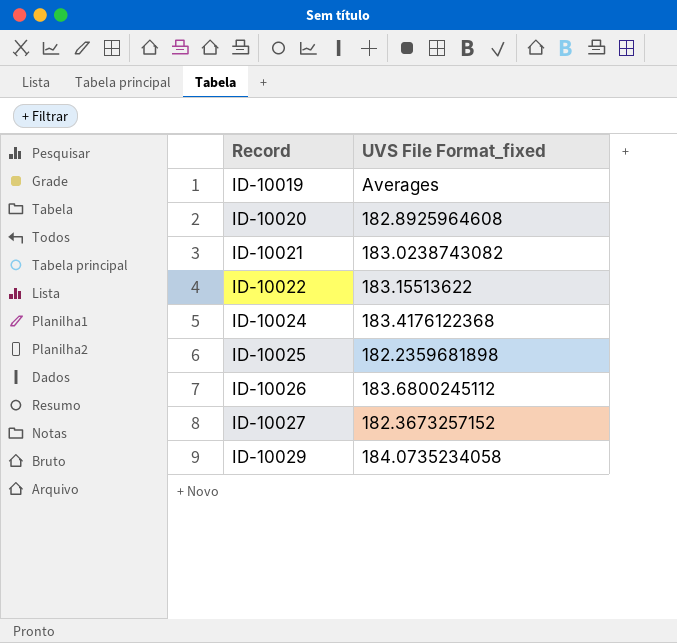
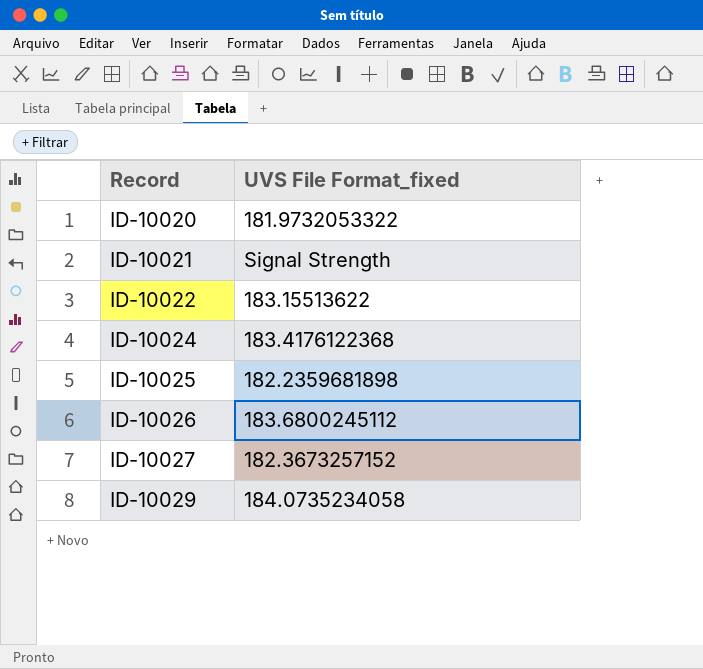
row ID-10019: Averages -> none
ID-10020 | UVS File Format_fixed: 182.8925964608 -> 181.9732053322
ID-10021 | UVS File Format_fixed: 183.0238743082 -> Signal Strength

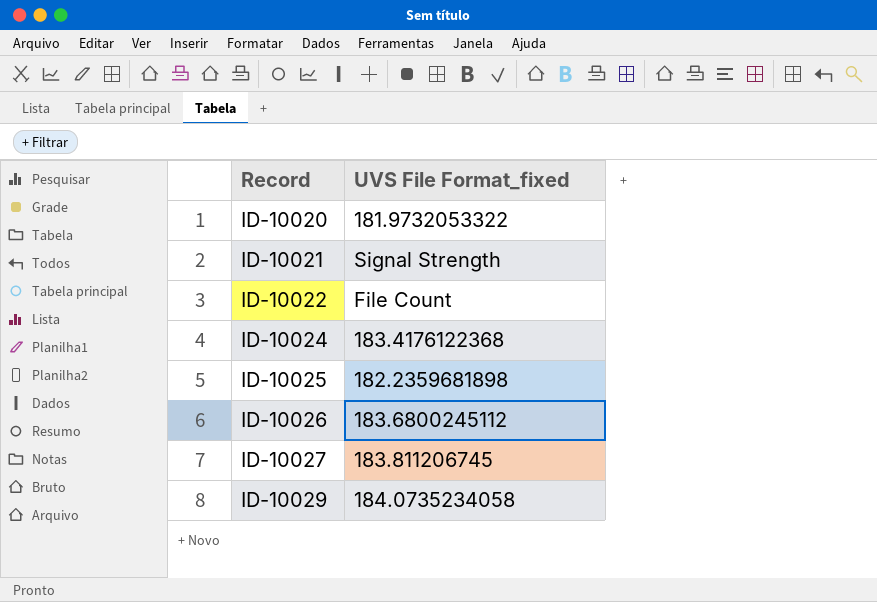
ID-10022 | UVS File Format_fixed: 183.15513622 -> File Count
ID-10027 | UVS File Format_fixed: 182.3673257152 -> 183.811206745

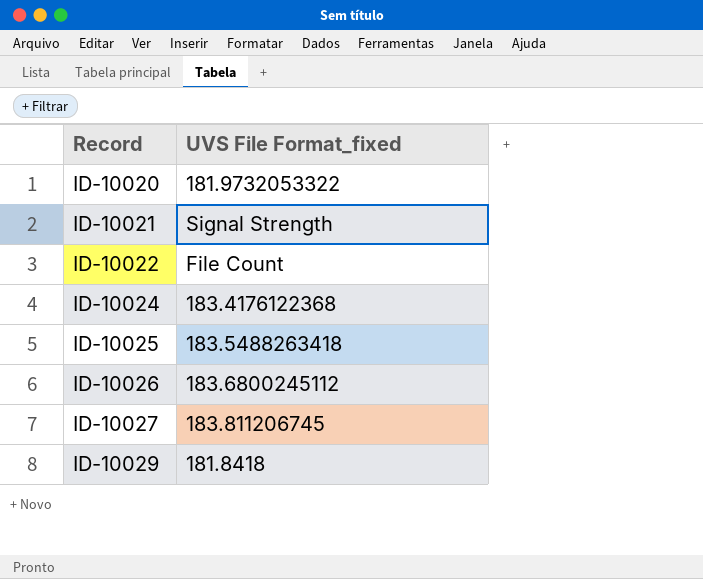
ID-10025 | UVS File Format_fixed: 182.2359681898 -> 183.5488263418
ID-10029 | UVS File Format_fixed: 184.0735234058 -> 181.8418

